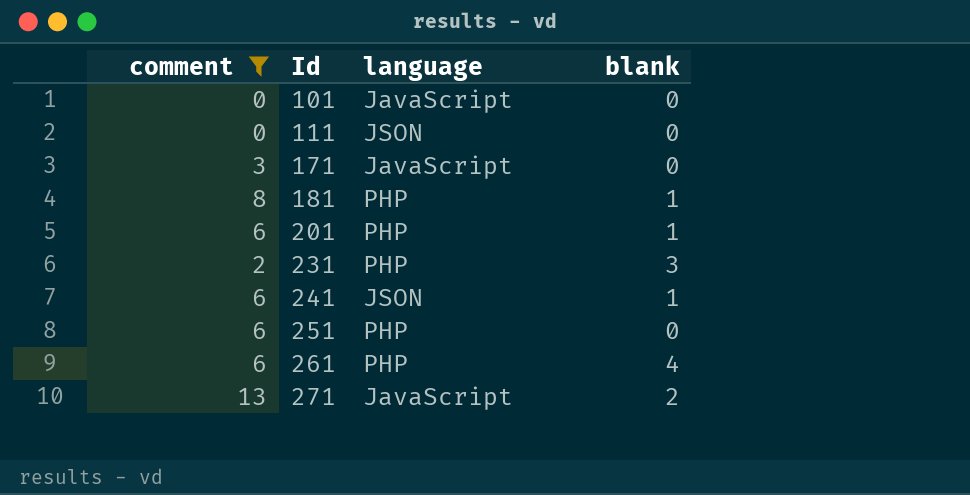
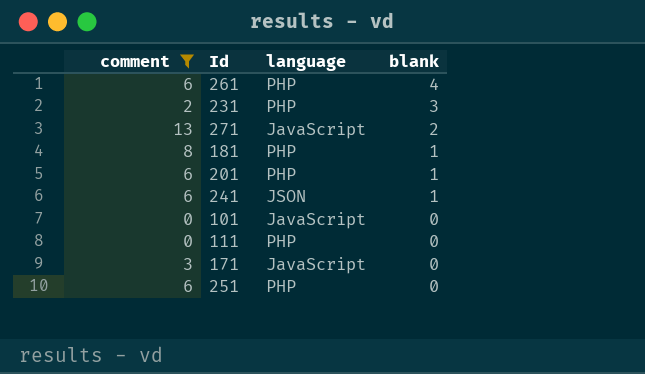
row order: Id ascending -> blank descending
111 | language: JSON -> PHP

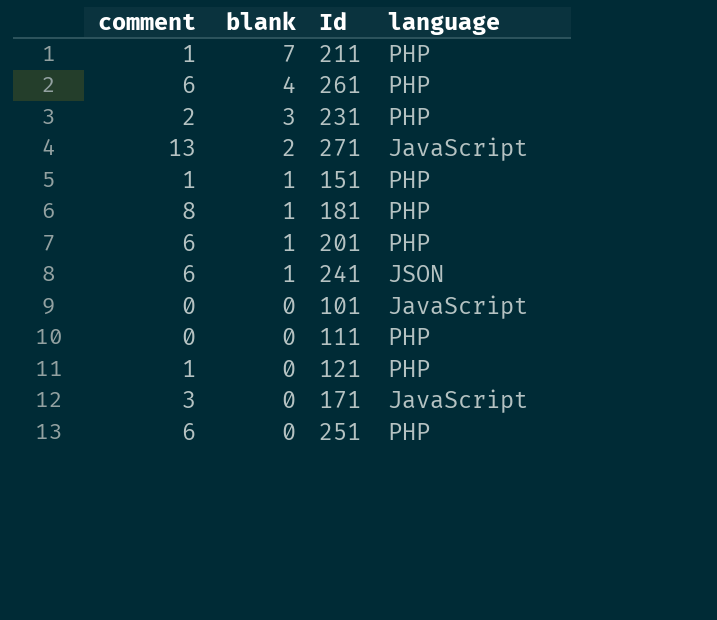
filter: comment != 1 -> none
column blank | position: 4 -> 2

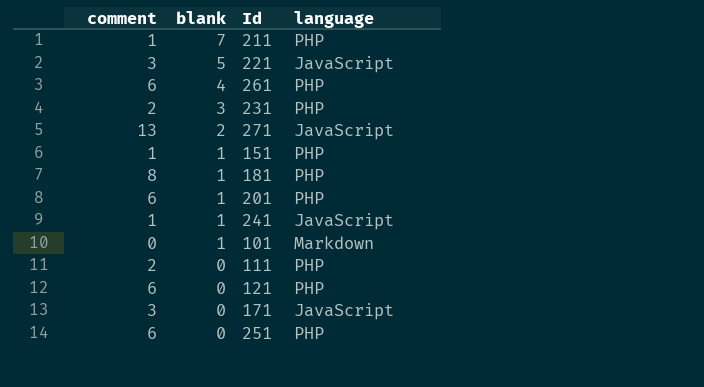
row 221: none -> 3 | 5 | JavaScript
241 | comment: 6 -> 1
241 | language: JSON -> JavaScript
101 | blank: 0 -> 1
101 | language: JavaScript -> Markdown
111 | comment: 0 -> 2
121 | comment: 1 -> 6

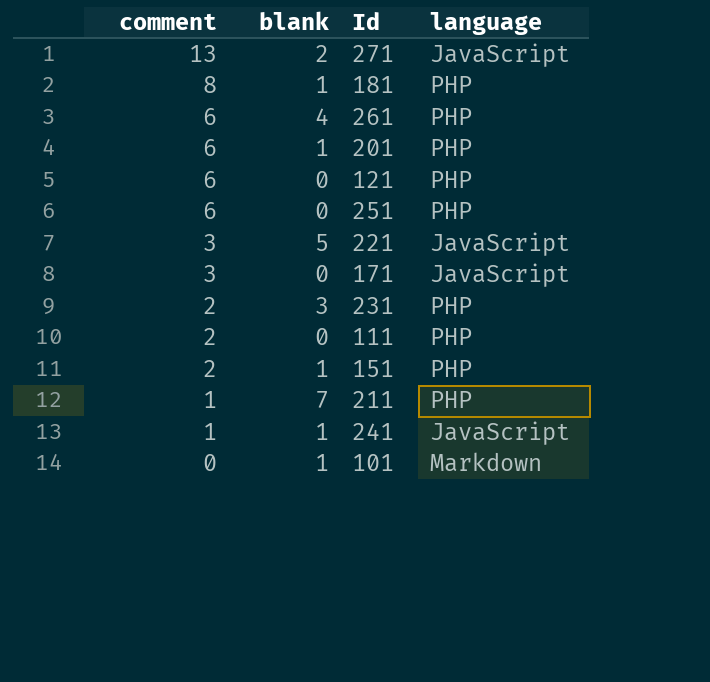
row order: blank descending -> comment descending
151 | comment: 1 -> 2

